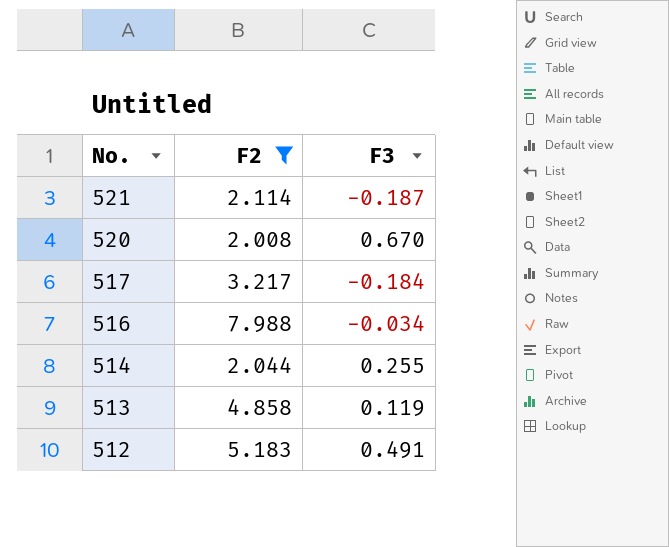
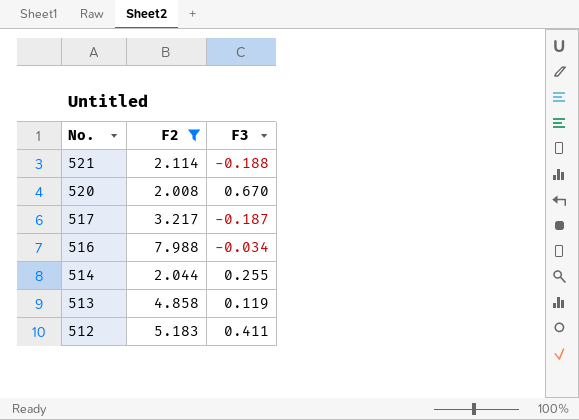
521 | F3: -0.187 -> -0.188
517 | F3: -0.184 -> -0.187
512 | F3: 0.491 -> 0.411

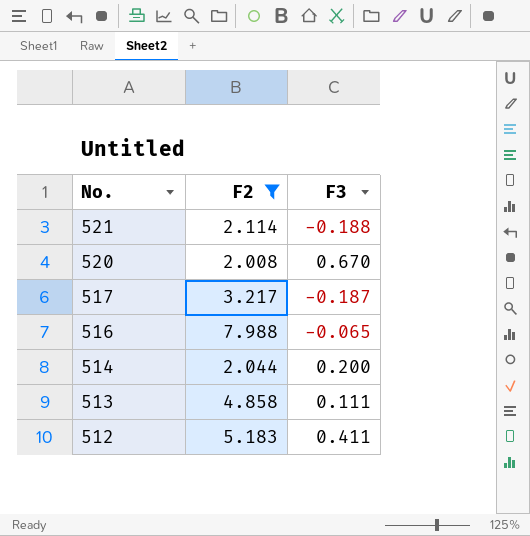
516 | F3: -0.034 -> -0.065
514 | F3: 0.255 -> 0.200
513 | F3: 0.119 -> 0.111

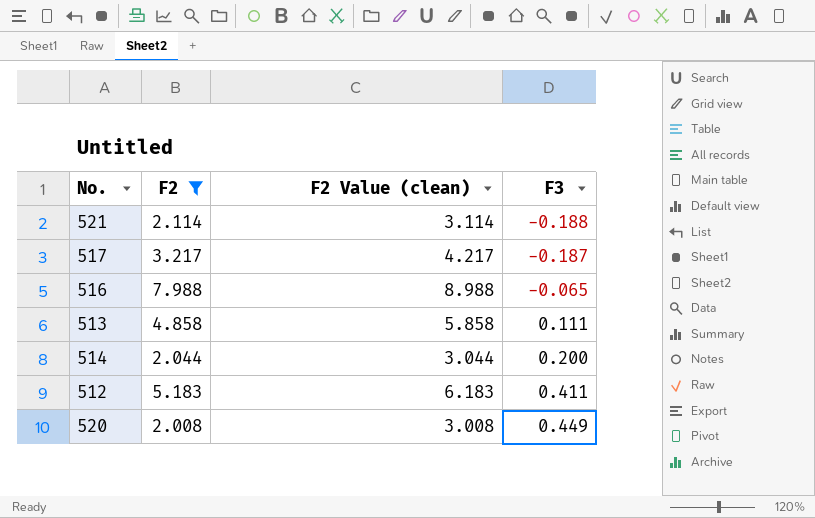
row order: No. descending -> F3 ascending
column F2 Value (clean) | formula: none -> [F2] + 1
520 | F3: 0.670 -> 0.449

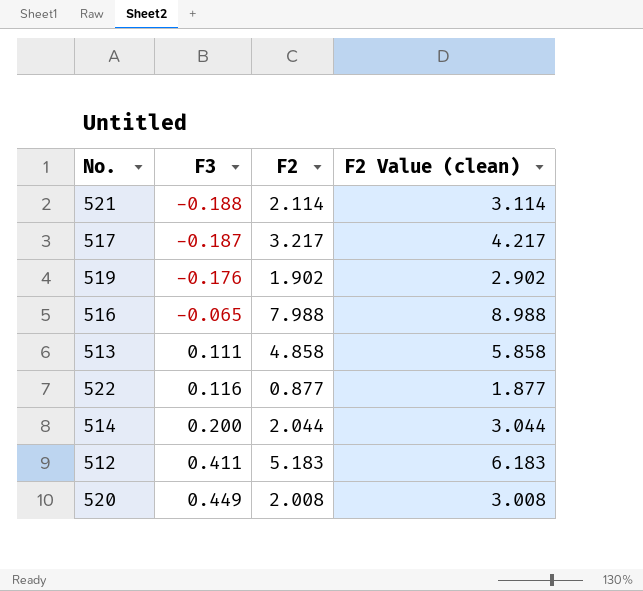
filter: F2 >= 2.008 -> none
column F3 | position: 4 -> 2

